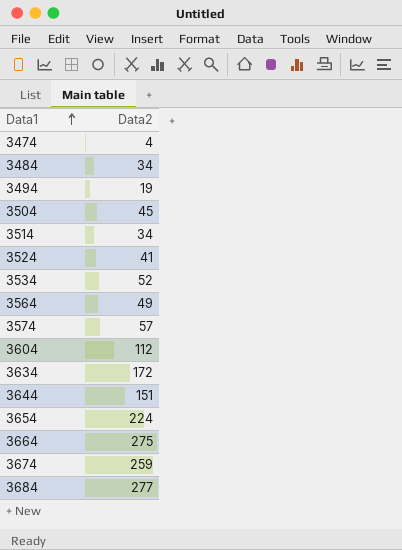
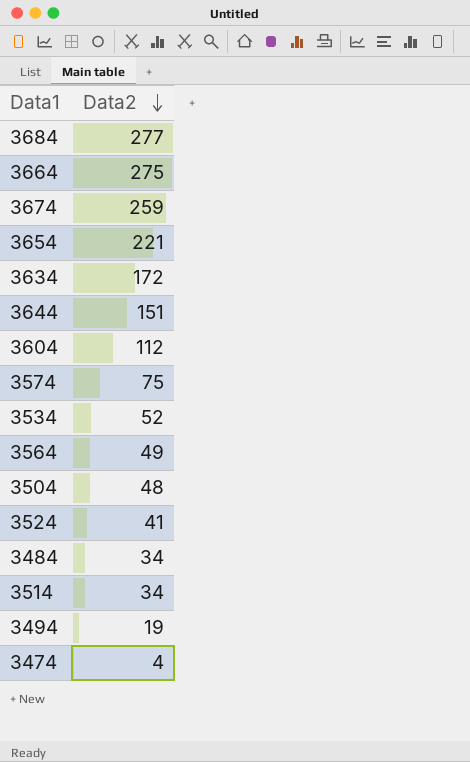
row order: Data1 ascending -> Data2 descending
3654 | Data2: 224 -> 221
3574 | Data2: 57 -> 75
3504 | Data2: 45 -> 48

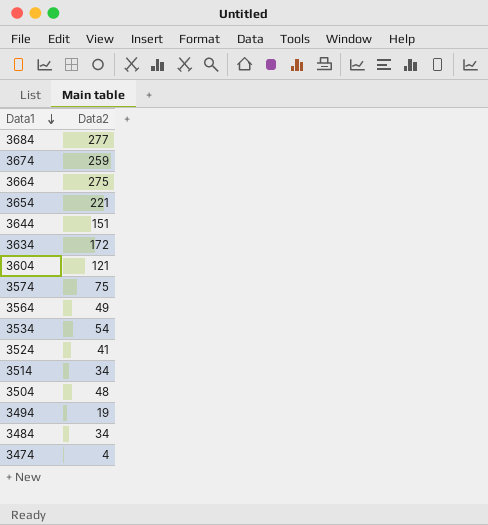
row order: Data2 descending -> Data1 descending
3604 | Data2: 112 -> 121
3534 | Data2: 52 -> 54

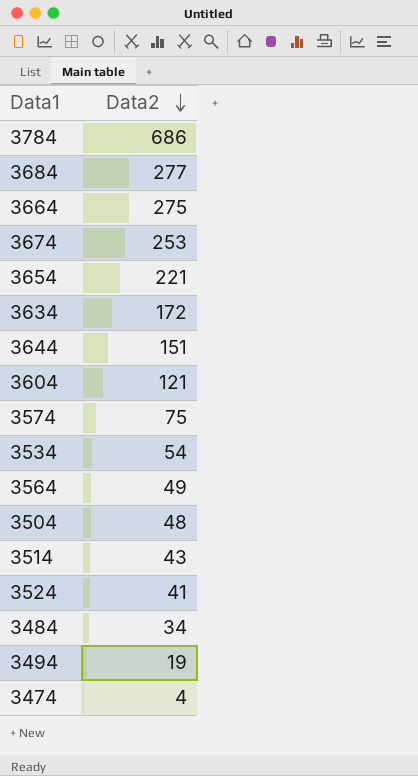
row order: Data1 descending -> Data2 descending
row 3784: none -> 686
3674 | Data2: 259 -> 253
3514 | Data2: 34 -> 43

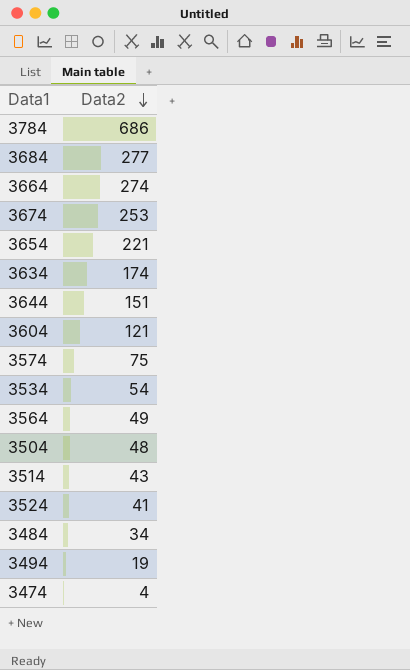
3664 | Data2: 275 -> 274
3634 | Data2: 172 -> 174

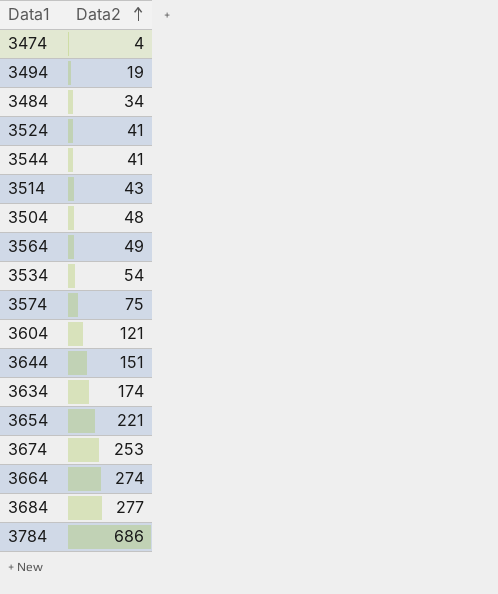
row order: Data2 descending -> Data2 ascending
row 3544: none -> 41

